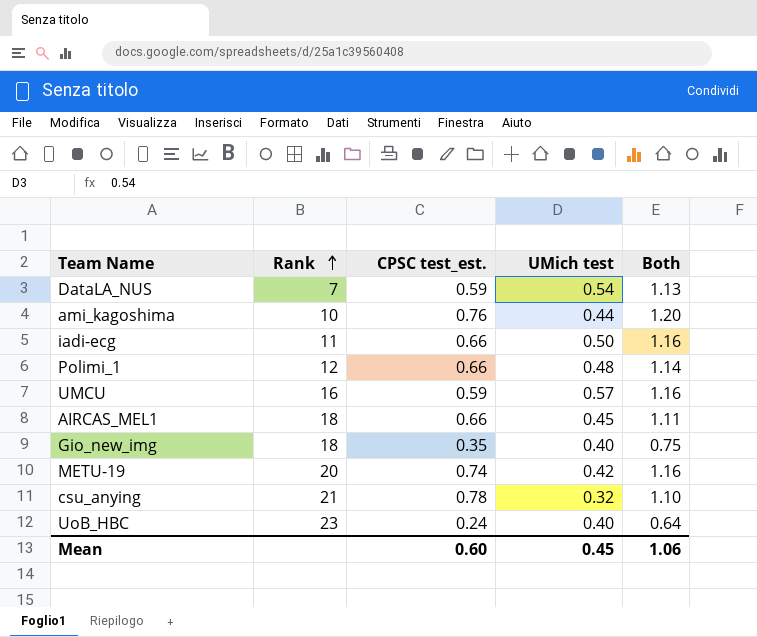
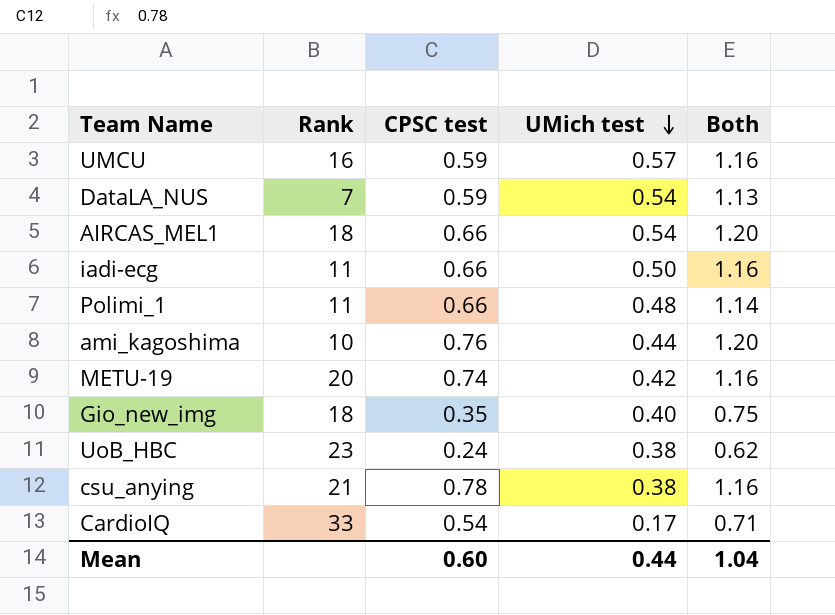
row order: Rank ascending -> UMich test descending
column name: CPSC test_est. -> CPSC test
AIRCAS_MEL1 | UMich test: 0.45 -> 0.54
AIRCAS_MEL1 | Both: 1.11 -> 1.20
Polimi_1 | Rank: 12 -> 11
UoB_HBC | UMich test: 0.40 -> 0.38
UoB_HBC | Both: 0.64 -> 0.62
csu_anying | UMich test: 0.32 -> 0.38
csu_anying | Both: 1.10 -> 1.16
row CardioIQ: none -> 33 | 0.54 | 0.17 | 0.71
Mean | UMich test: 0.45 -> 0.44
Mean | Both: 1.06 -> 1.04

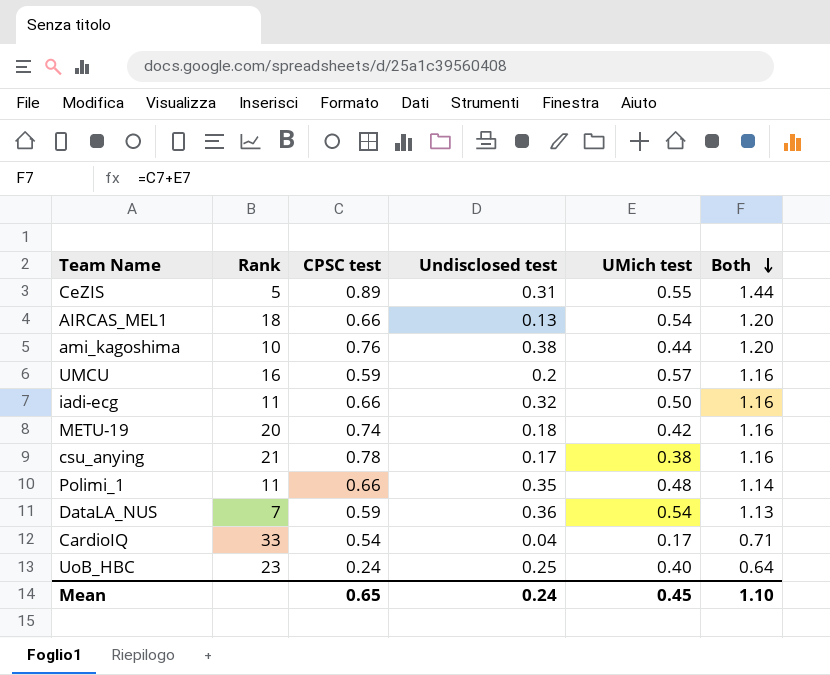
row order: UMich test descending -> Both descending
column Undisclosed test | position: none -> 4
row Gio_new_img: 18 | 0.35 | 0.40 | 0.75 -> none
row CeZIS: none -> 5 | 0.89 | 0.31 | 0.55 | 1.44
UoB_HBC | UMich test: 0.38 -> 0.40
UoB_HBC | Both: 0.62 -> 0.64
Mean | CPSC test: 0.60 -> 0.65
Mean | UMich test: 0.44 -> 0.45
Mean | Both: 1.04 -> 1.10

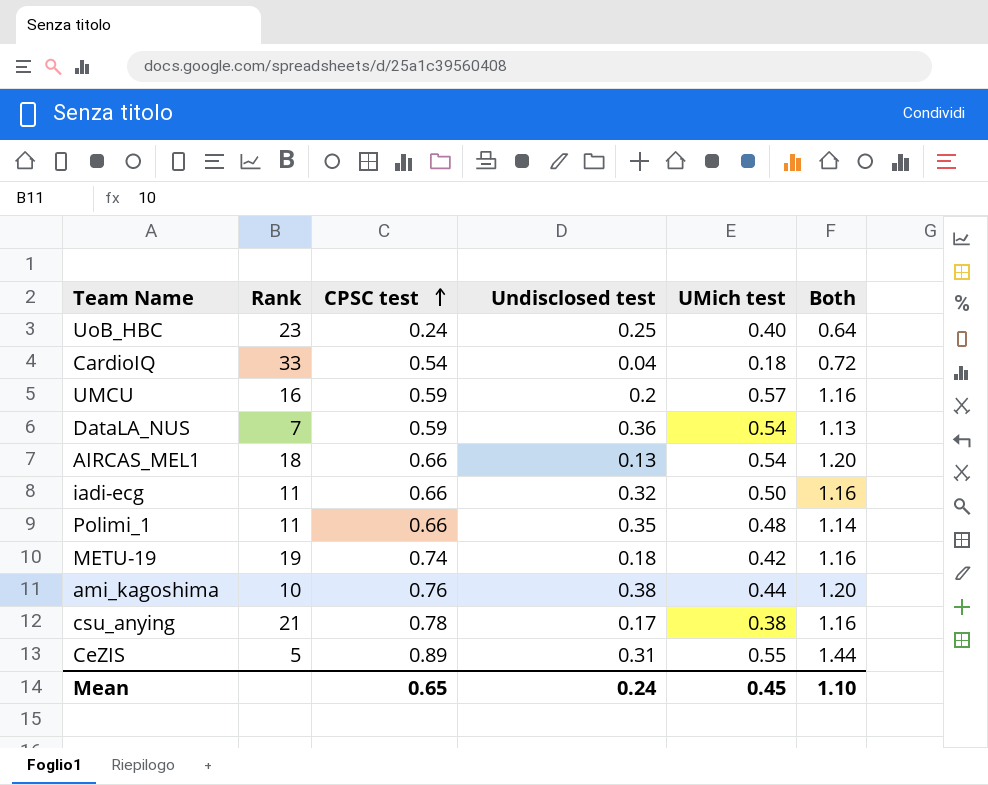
row order: Both descending -> CPSC test ascending
CardioIQ | UMich test: 0.17 -> 0.18
CardioIQ | Both: 0.71 -> 0.72
METU-19 | Rank: 20 -> 19

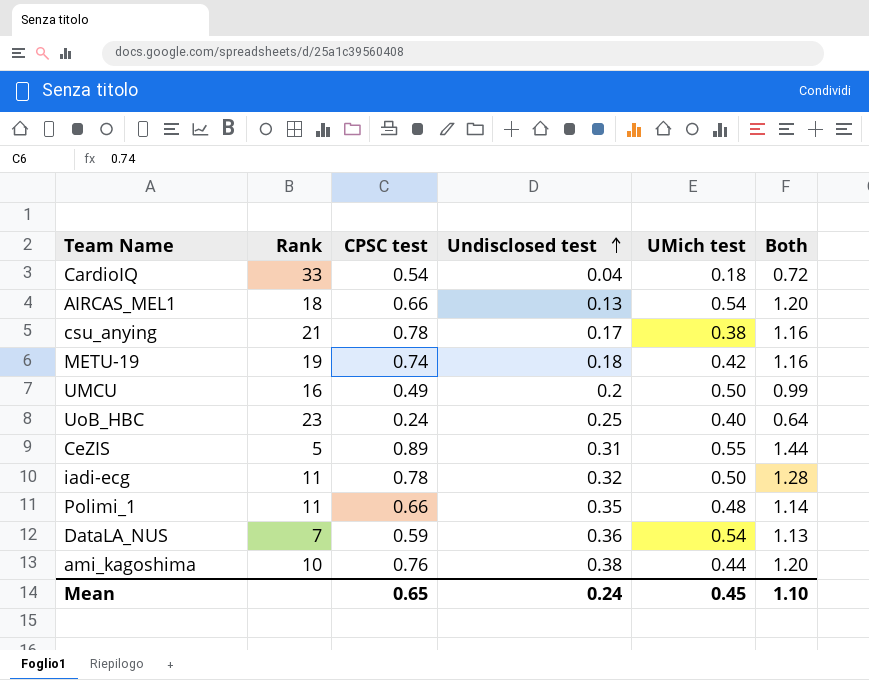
row order: CPSC test ascending -> Undisclosed test ascending
UMCU | CPSC test: 0.59 -> 0.49
UMCU | UMich test: 0.57 -> 0.50
UMCU | Both: 1.16 -> 0.99
iadi-ecg | CPSC test: 0.66 -> 0.78
iadi-ecg | Both: 1.16 -> 1.28

